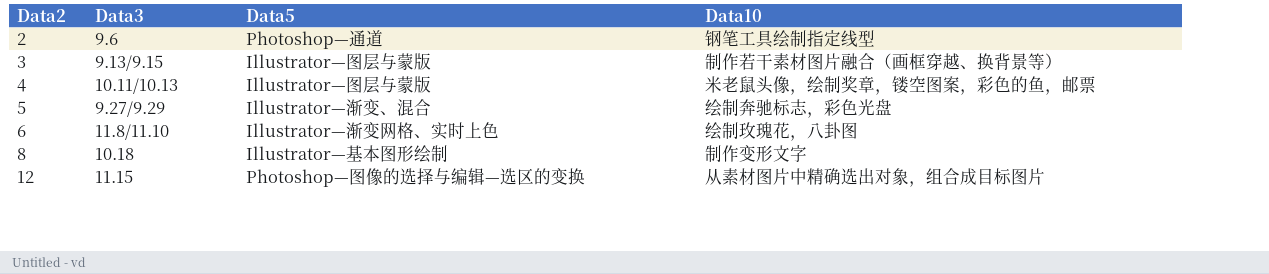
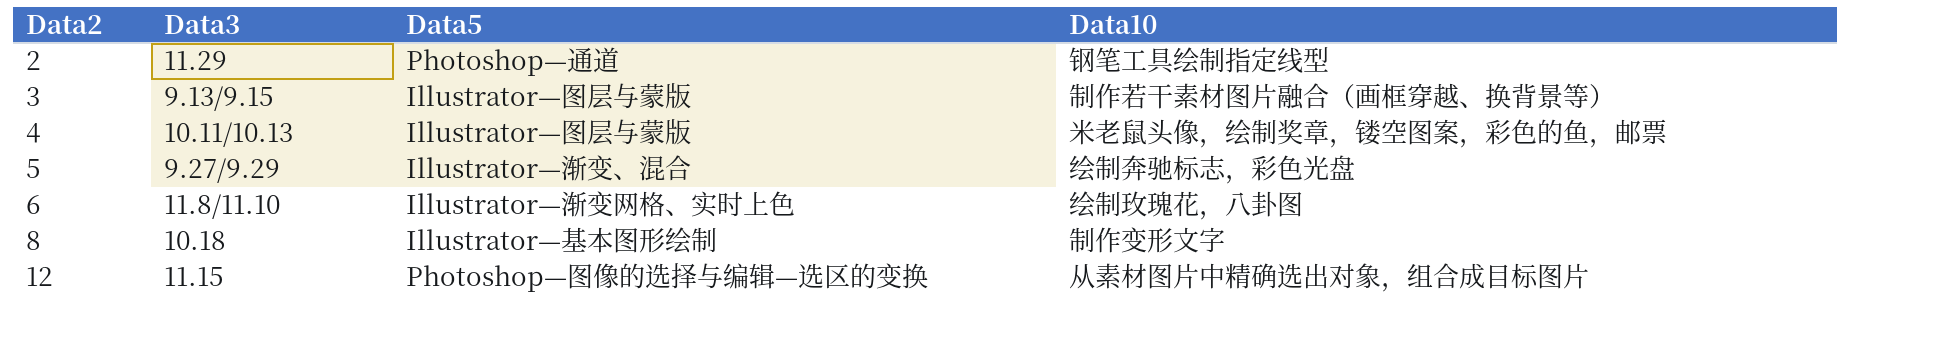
2 | Data3: 9.6 -> 11.29

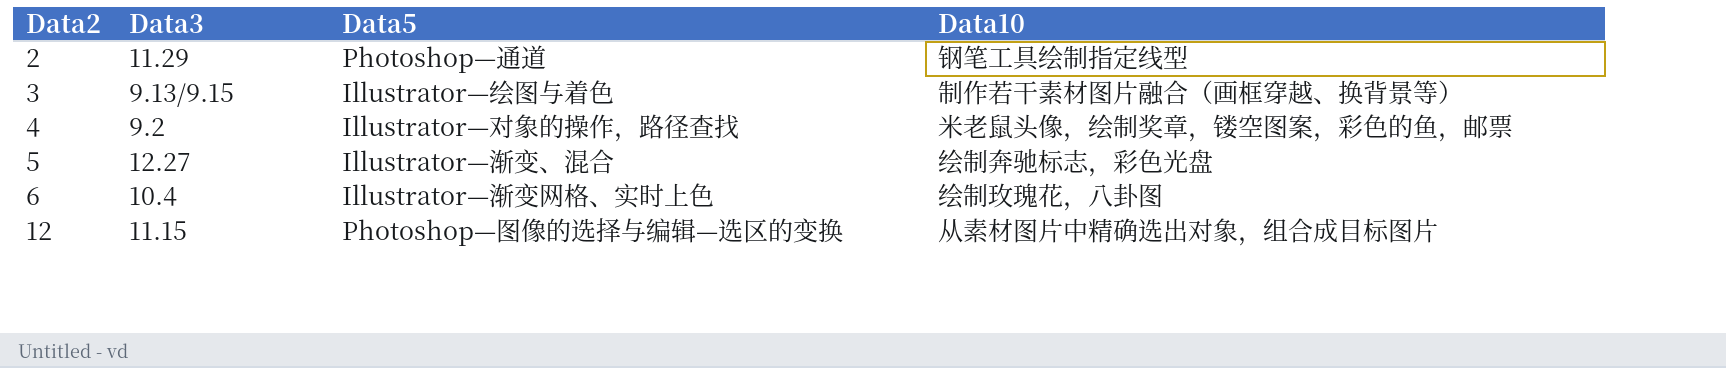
row 8: 10.18 | Illustrator—基本图形绘制 | 制作变形文字 -> none
3 | Data5: Illustrator—图层与蒙版 -> Illustrator—绘图与着色
4 | Data3: 10.11/10.13 -> 9.2
4 | Data5: Illustrator—图层与蒙版 -> Illustrator—对象的操作，路径查找
5 | Data3: 9.27/9.29 -> 12.27
6 | Data3: 11.8/11.10 -> 10.4

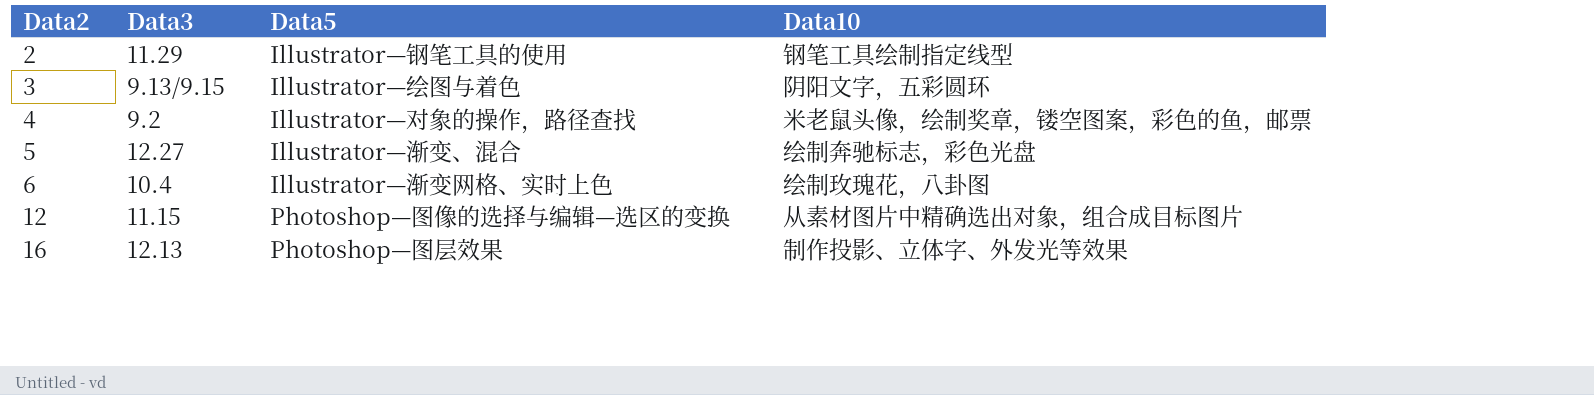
2 | Data5: Photoshop—通道 -> Illustrator—钢笔工具的使用
3 | Data10: 制作若干素材图片融合（画框穿越、换背景等） -> 阴阳文字，五彩圆环
row 16: none -> 12.13 | Photoshop—图层效果 | 制作投影、立体字、外发光等效果

